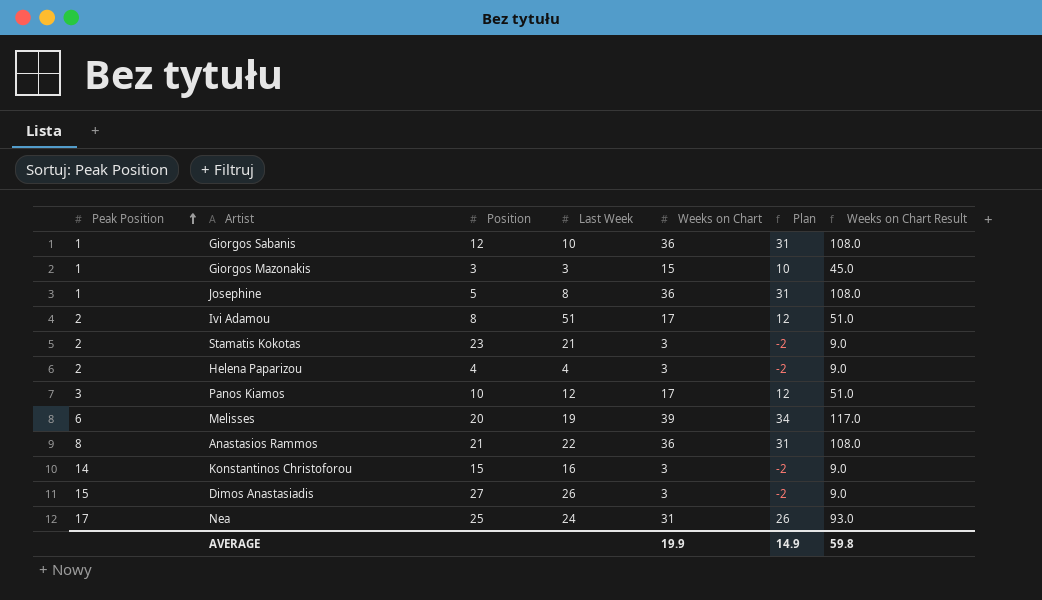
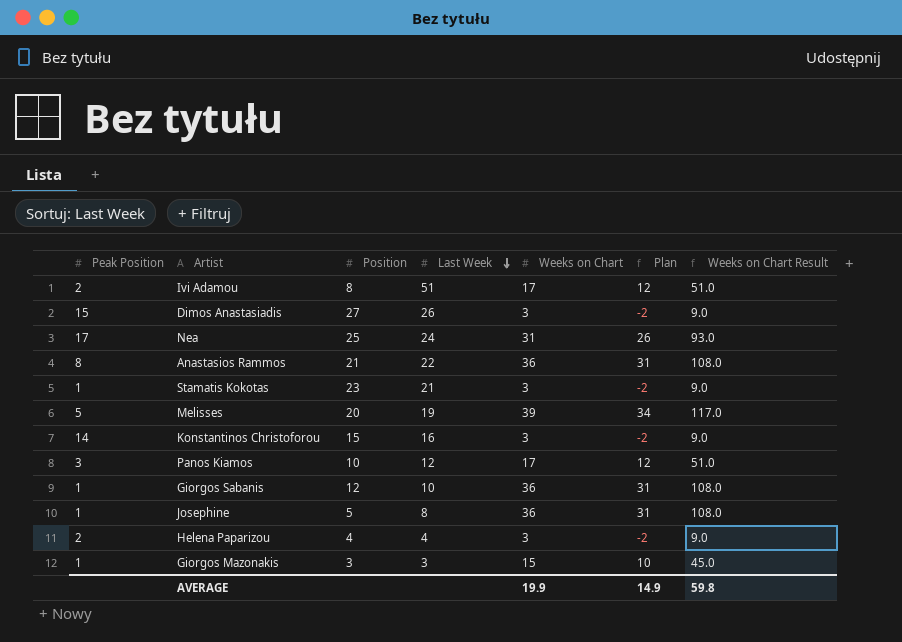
row order: Peak Position ascending -> Last Week descending
Stamatis Kokotas | Peak Position: 2 -> 1
Melisses | Peak Position: 6 -> 5

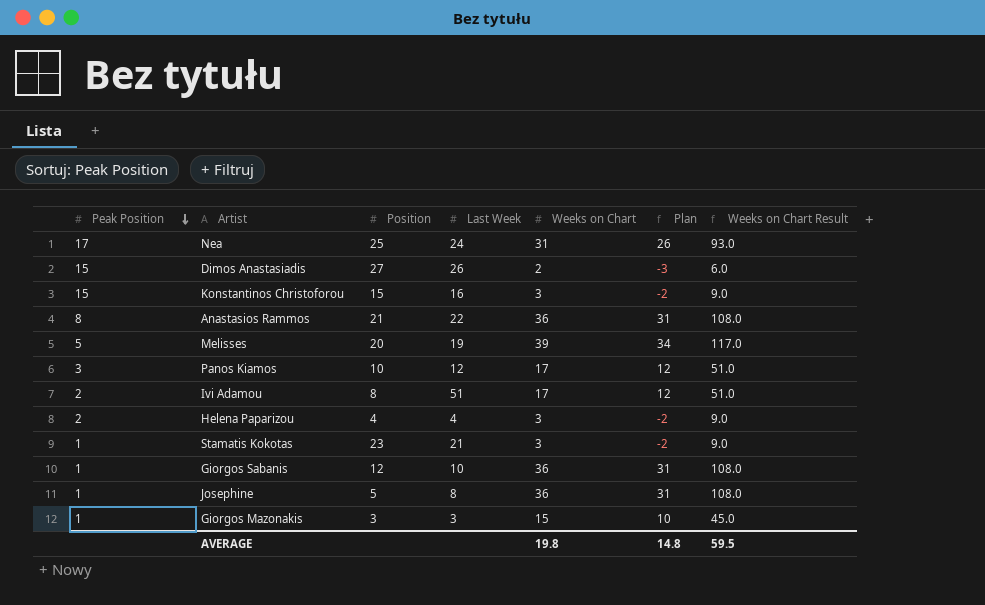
row order: Last Week descending -> Peak Position descending
Dimos Anastasiadis | Weeks on Chart: 3 -> 2
Dimos Anastasiadis | Plan: -2 -> -3
Dimos Anastasiadis | Weeks on Chart Result: 9.0 -> 6.0
Konstantinos Christoforou | Peak Position: 14 -> 15
AVERAGE | Weeks on Chart: 19.9 -> 19.8
AVERAGE | Plan: 14.9 -> 14.8
AVERAGE | Weeks on Chart Result: 59.8 -> 59.5

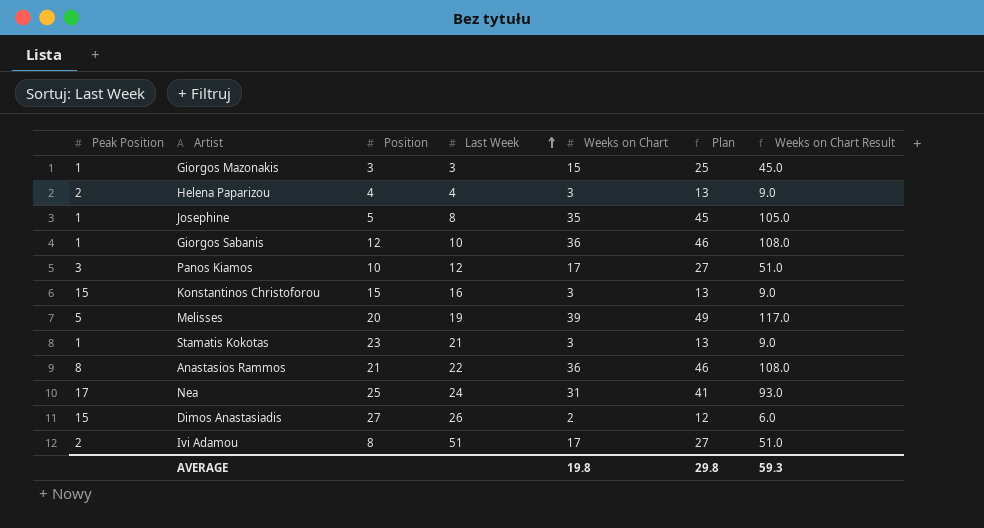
row order: Peak Position descending -> Last Week ascending
column Plan | formula: [Weeks on Chart] - 5 -> [Weeks on Chart] + 10
Josephine | Weeks on Chart: 36 -> 35
Josephine | Weeks on Chart Result: 108.0 -> 105.0
AVERAGE | Plan: 14.8 -> 29.8
AVERAGE | Weeks on Chart Result: 59.5 -> 59.3

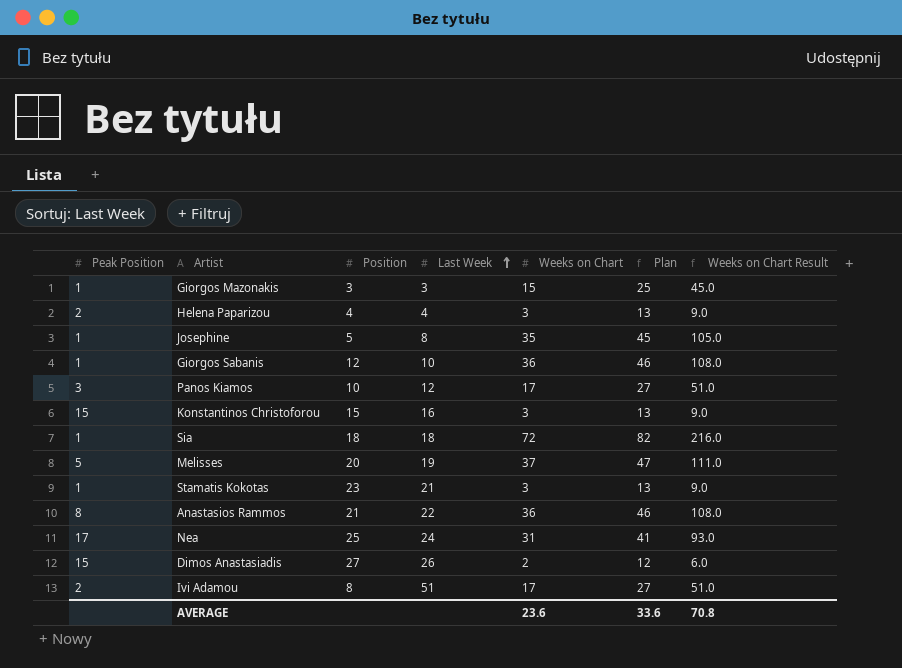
row Sia: none -> 1 | 18 | 18 | 72 | 82 | 216.0
Melisses | Weeks on Chart: 39 -> 37
Melisses | Plan: 49 -> 47
Melisses | Weeks on Chart Result: 117.0 -> 111.0
AVERAGE | Weeks on Chart: 19.8 -> 23.6
AVERAGE | Plan: 29.8 -> 33.6
AVERAGE | Weeks on Chart Result: 59.3 -> 70.8

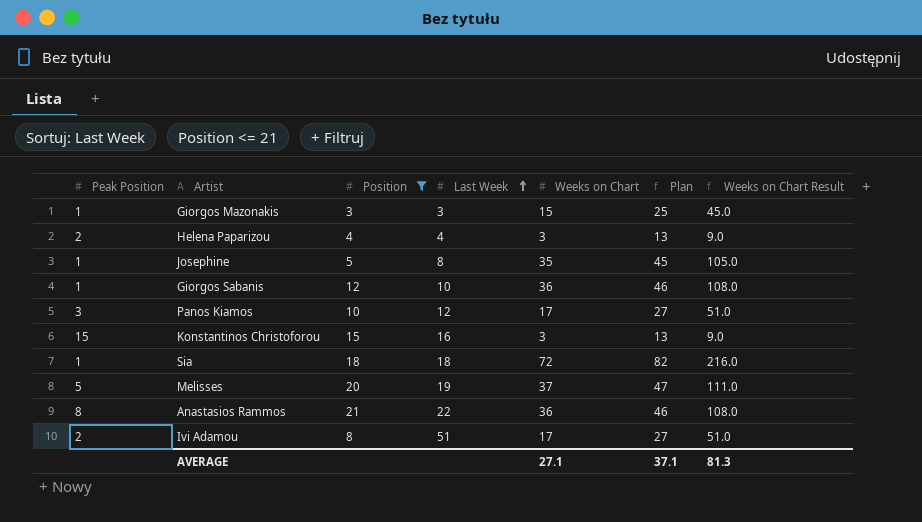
filter: none -> Position <= 21
AVERAGE | Weeks on Chart: 23.6 -> 27.1
AVERAGE | Plan: 33.6 -> 37.1
AVERAGE | Weeks on Chart Result: 70.8 -> 81.3

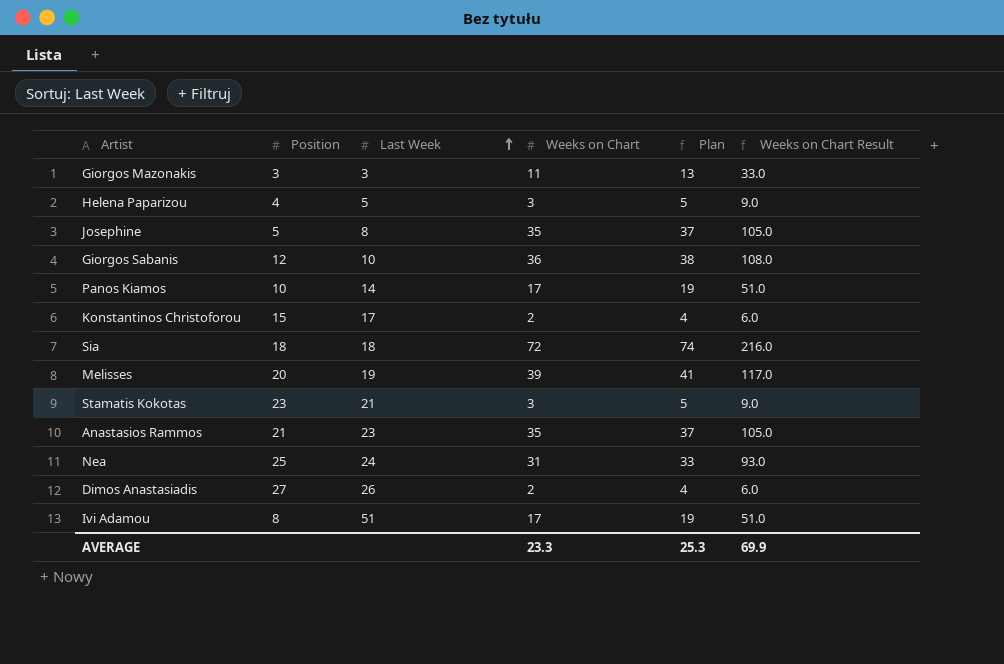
filter: Position <= 21 -> none
column Peak Position | position: 1 -> none
column Plan | formula: [Weeks on Chart] + 10 -> [Weeks on Chart] + 2
Giorgos Mazonakis | Weeks on Chart: 15 -> 11
Giorgos Mazonakis | Weeks on Chart Result: 45.0 -> 33.0
Helena Paparizou | Last Week: 4 -> 5
Panos Kiamos | Last Week: 12 -> 14
Konstantinos Christoforou | Last Week: 16 -> 17
Konstantinos Christoforou | Weeks on Chart: 3 -> 2
Konstantinos Christoforou | Weeks on Chart Result: 9.0 -> 6.0
Melisses | Weeks on Chart: 37 -> 39
Melisses | Weeks on Chart Result: 111.0 -> 117.0
Anastasios Rammos | Last Week: 22 -> 23
Anastasios Rammos | Weeks on Chart: 36 -> 35
Anastasios Rammos | Weeks on Chart Result: 108.0 -> 105.0
AVERAGE | Weeks on Chart: 27.1 -> 23.3
AVERAGE | Plan: 37.1 -> 25.3
AVERAGE | Weeks on Chart Result: 81.3 -> 69.9

